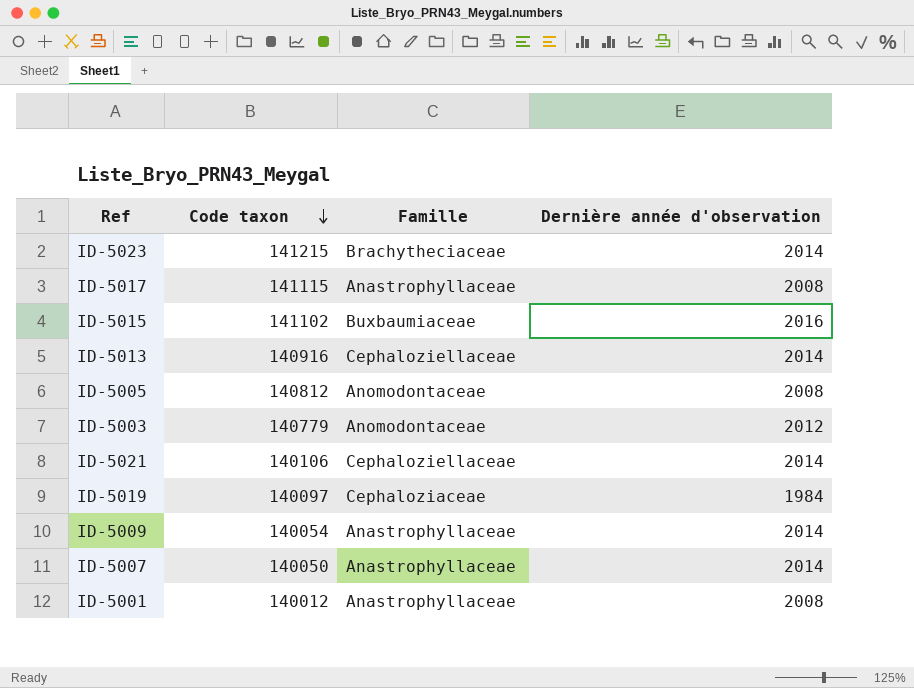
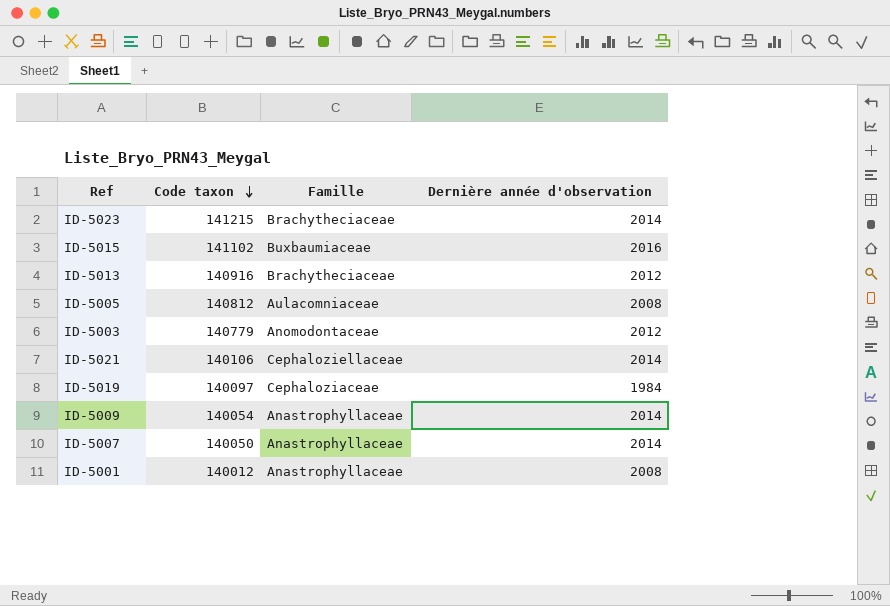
row ID-5017: 141115 | Anastrophyllaceae | 2008 -> none
ID-5013 | Famille: Cephaloziellaceae -> Brachytheciaceae
ID-5013 | Dernière année d'observation: 2014 -> 2012
ID-5005 | Famille: Anomodontaceae -> Aulacomniaceae

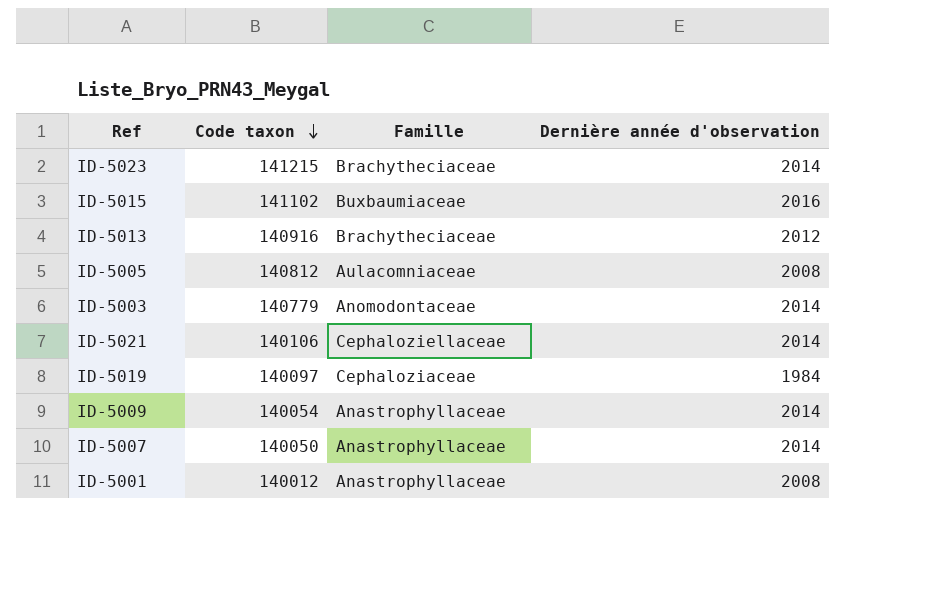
ID-5003 | Dernière année d'observation: 2012 -> 2014

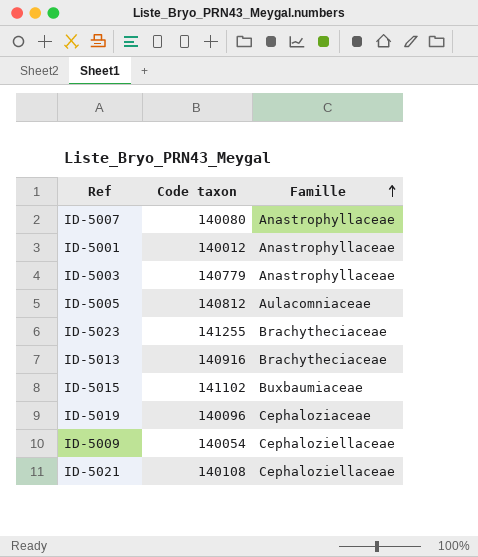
row order: Code taxon descending -> Famille ascending
column Dernière année d'observation | position: 4 -> none
ID-5007 | Code taxon: 140050 -> 140080
ID-5003 | Famille: Anomodontaceae -> Anastrophyllaceae
ID-5023 | Code taxon: 141215 -> 141255
ID-5019 | Code taxon: 140097 -> 140096
ID-5009 | Famille: Anastrophyllaceae -> Cephaloziellaceae
ID-5021 | Code taxon: 140106 -> 140108

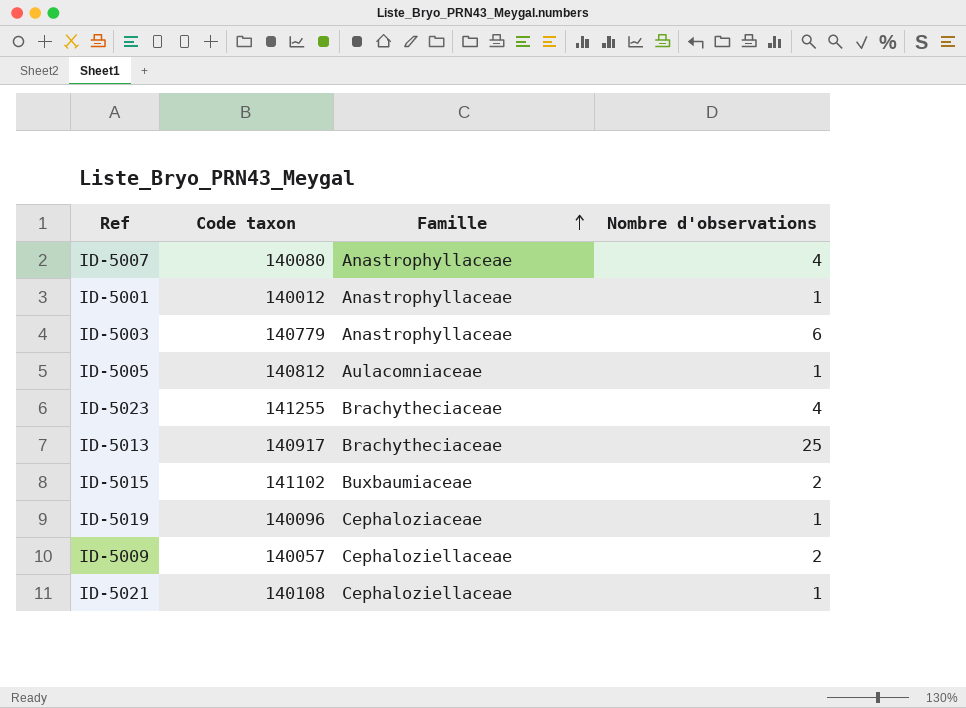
column Nombre d'observations | position: none -> 4
ID-5013 | Code taxon: 140916 -> 140917
ID-5009 | Code taxon: 140054 -> 140057

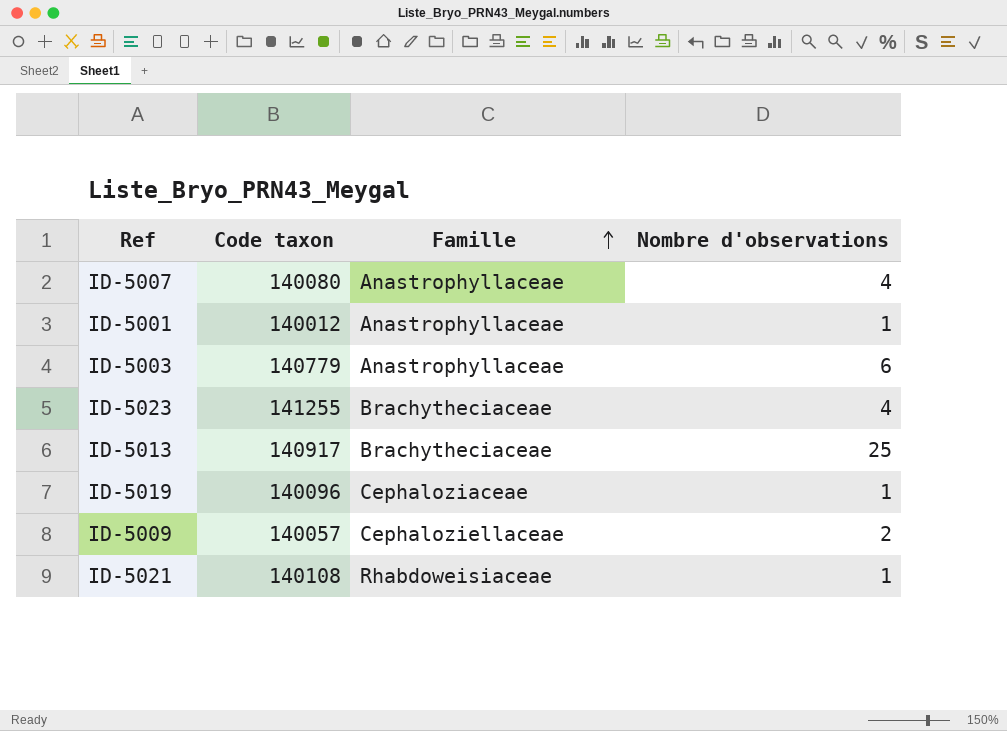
row ID-5005: 140812 | Aulacomniaceae | 1 -> none
row ID-5015: 141102 | Buxbaumiaceae | 2 -> none
ID-5021 | Famille: Cephaloziellaceae -> Rhabdoweisiaceae

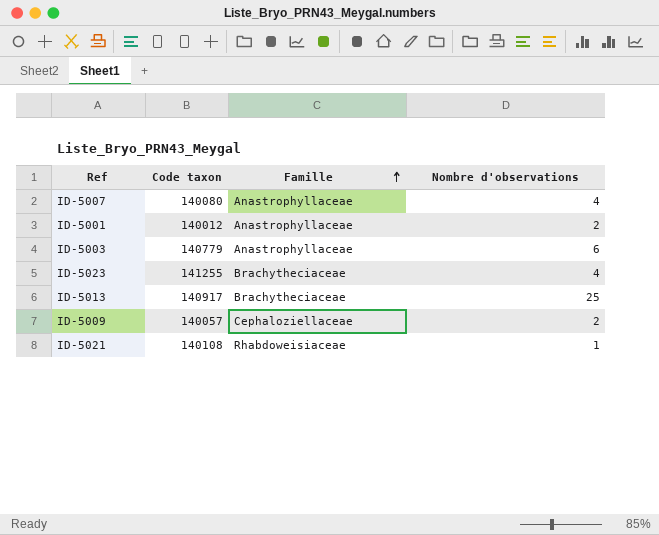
row ID-5019: 140096 | Cephaloziaceae | 1 -> none
ID-5001 | Nombre d'observations: 1 -> 2

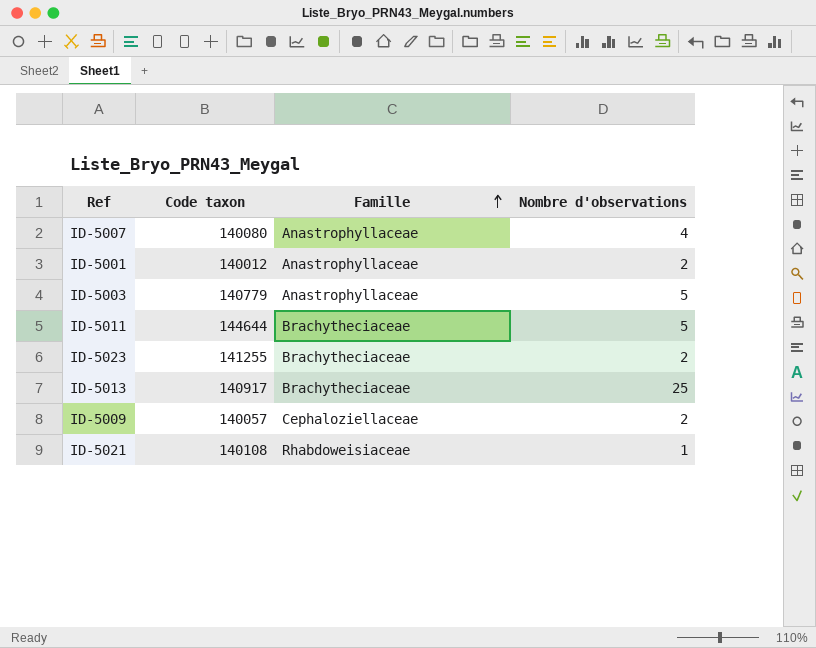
ID-5003 | Nombre d'observations: 6 -> 5
row ID-5011: none -> 144644 | Brachytheciaceae | 5
ID-5023 | Nombre d'observations: 4 -> 2

